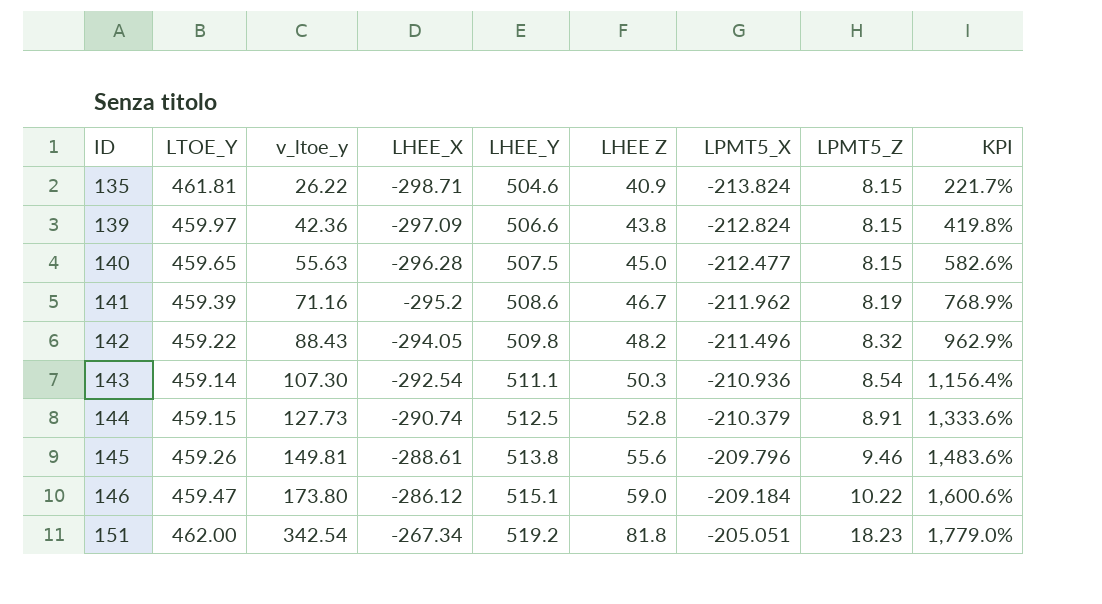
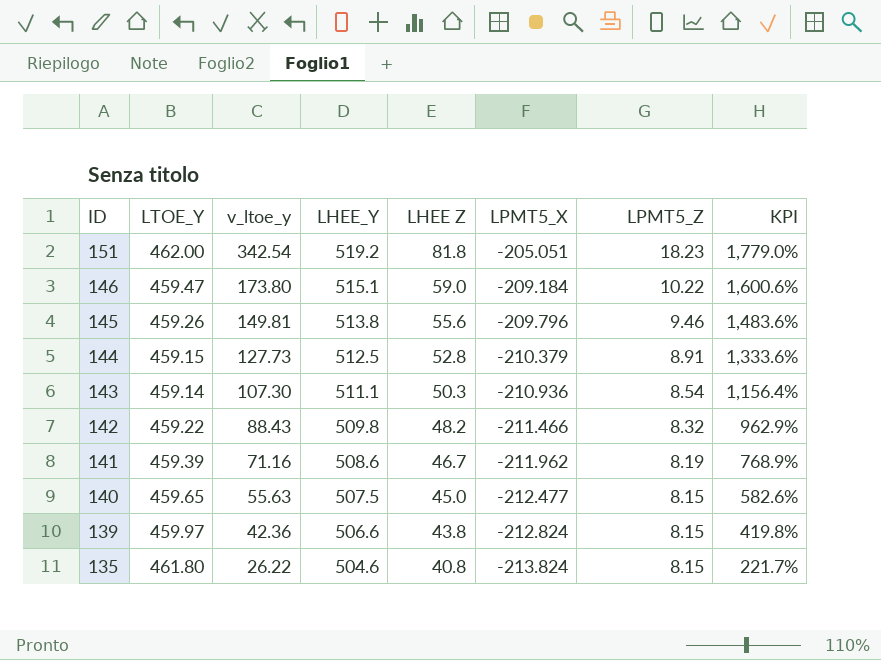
row order: ID ascending -> ID descending
column LHEE_X | position: 4 -> none
142 | LPMT5_X: -211.496 -> -211.466
135 | LTOE_Y: 461.81 -> 461.80
135 | LHEE Z: 40.9 -> 40.8

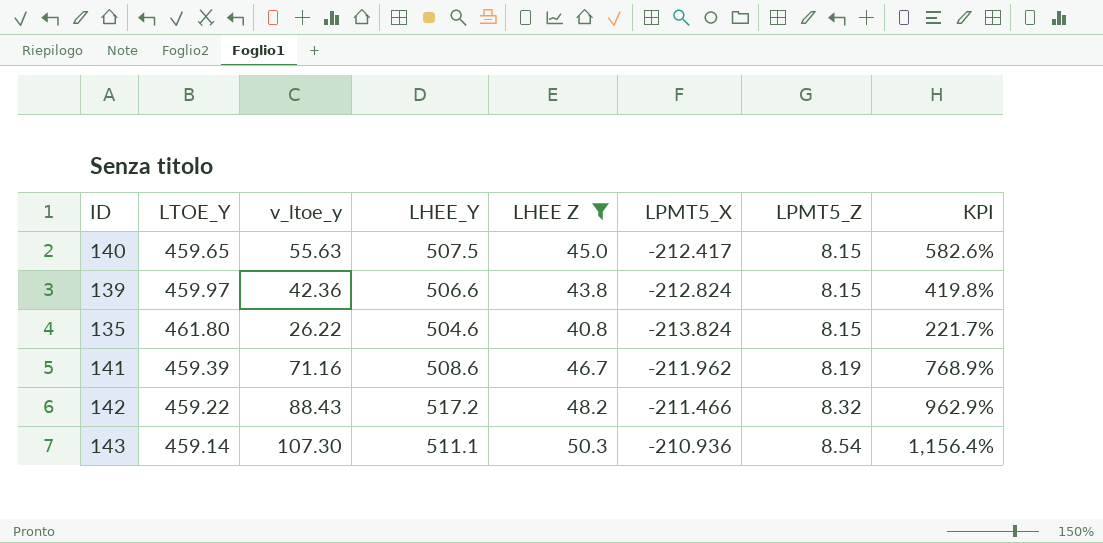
filter: none -> LHEE Z <= 50.3
row order: ID descending -> LPMT5_Z ascending
140 | LPMT5_X: -212.477 -> -212.417
142 | LHEE_Y: 509.8 -> 517.2

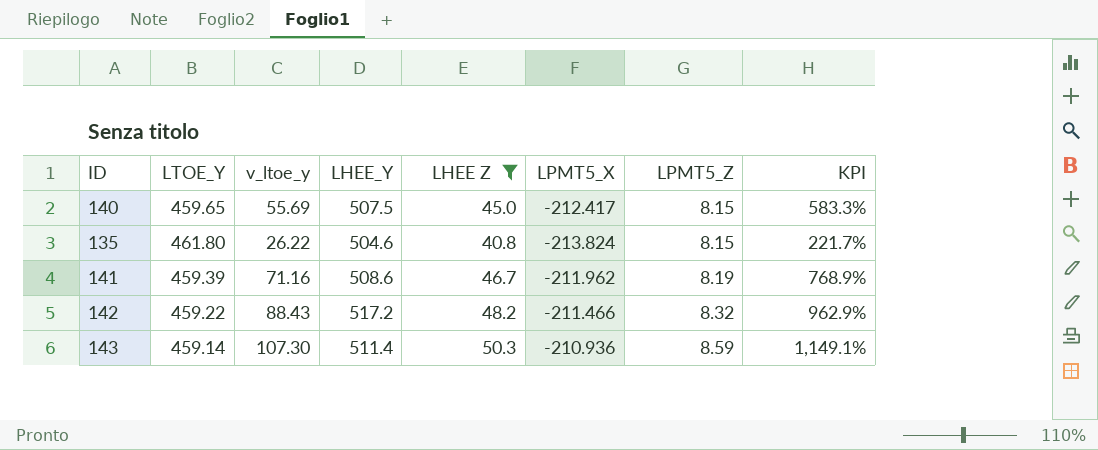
row 139: 459.97 | 42.36 | 506.6 | 43.8 | -212.824 | 8.15 | 419.8% -> none
140 | v_ltoe_y: 55.63 -> 55.69
140 | KPI: 582.6% -> 583.3%
143 | LHEE_Y: 511.1 -> 511.4
143 | LPMT5_Z: 8.54 -> 8.59
143 | KPI: 1,156.4% -> 1,149.1%

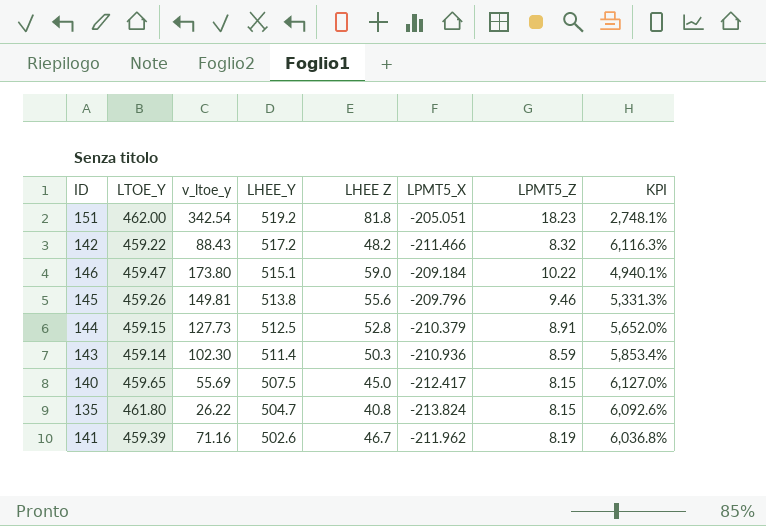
filter: LHEE Z <= 50.3 -> none
row order: LPMT5_Z ascending -> LHEE_Y descending
column KPI | formula: ([v_ltoe_y] - [LPMT5_Z]) / [LPMT5_Z] -> ([LHEE_Y] - [LPMT5_Z]) / [LPMT5_Z]
143 | v_ltoe_y: 107.30 -> 102.30
135 | LHEE_Y: 504.6 -> 504.7
141 | LHEE_Y: 508.6 -> 502.6

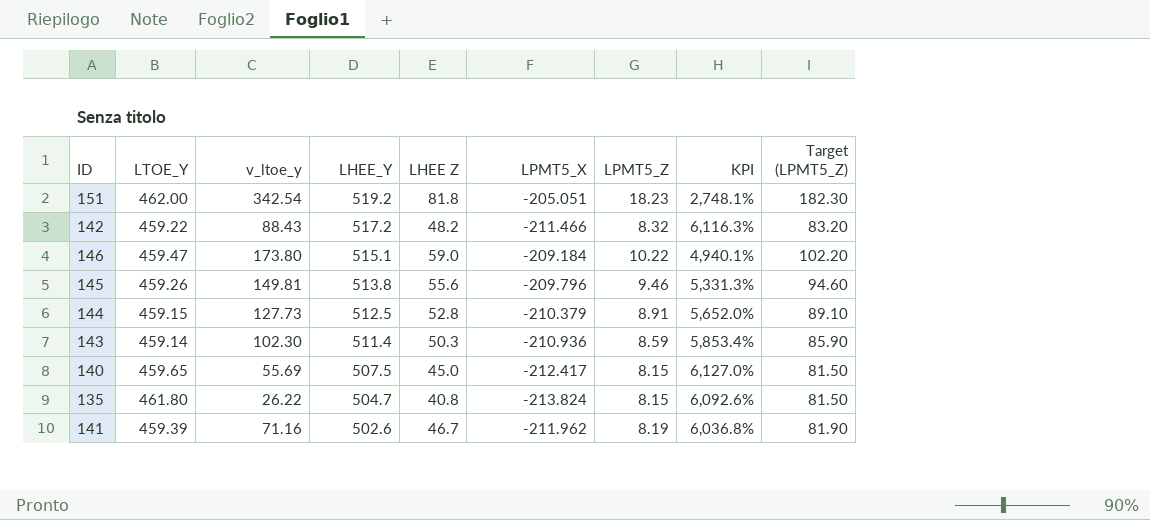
column Target (LPMT5_Z) | formula: none -> [LPMT5_Z] * 10

